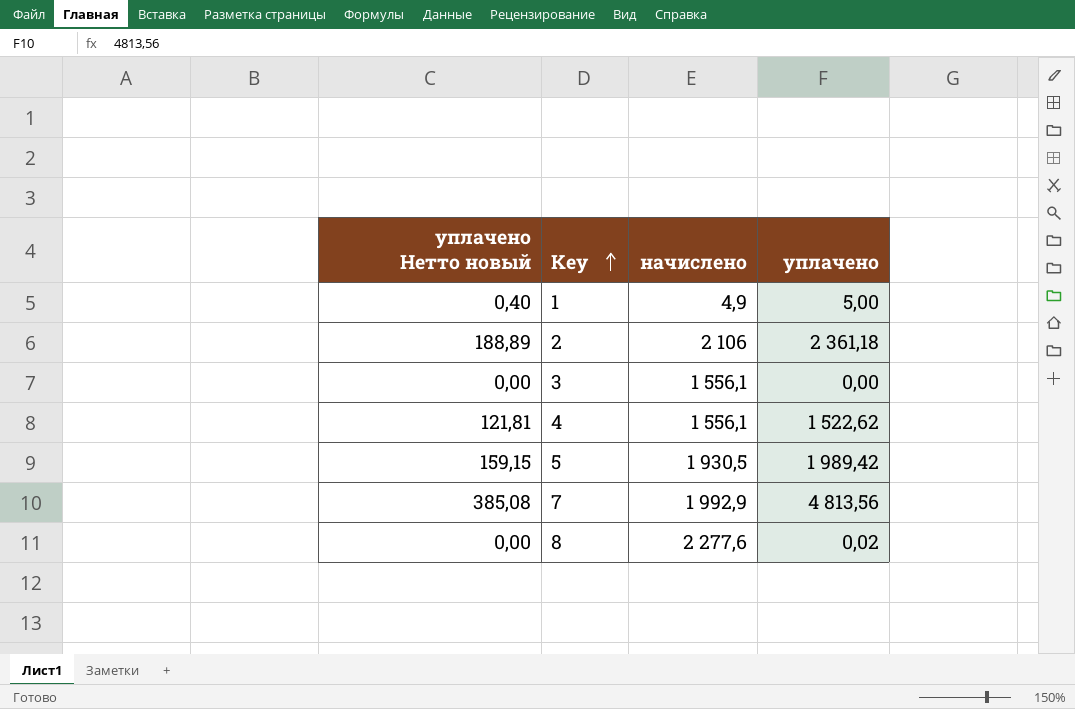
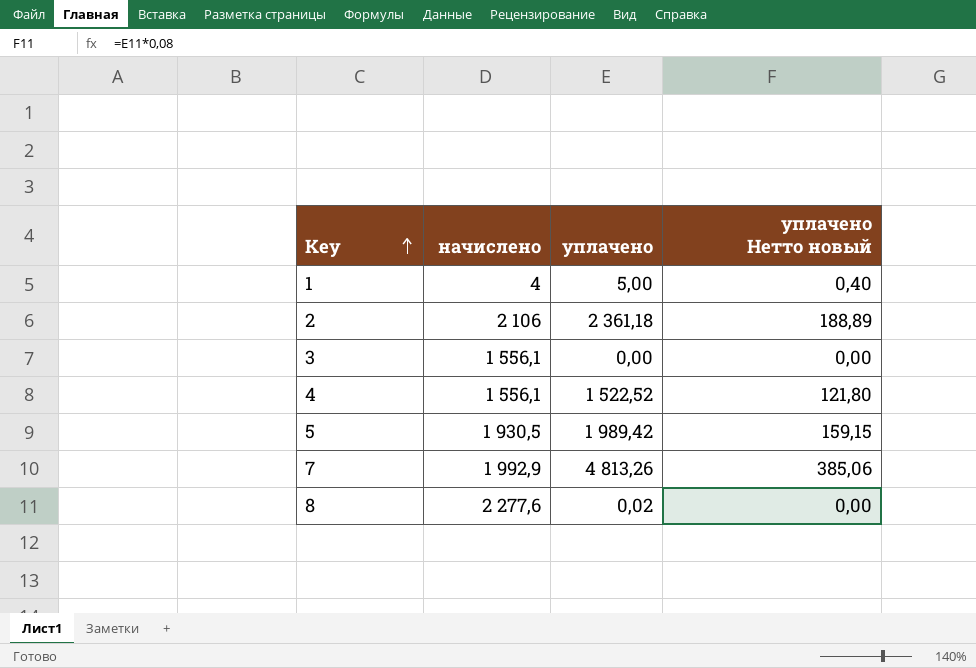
column уплачено Нетто новый | position: 1 -> 4
1 | начислено: 4,9 -> 4
4 | уплачено: 1 522,62 -> 1 522,52
4 | уплачено Нетто новый: 121,81 -> 121,80
7 | уплачено: 4 813,56 -> 4 813,26
7 | уплачено Нетто новый: 385,08 -> 385,06

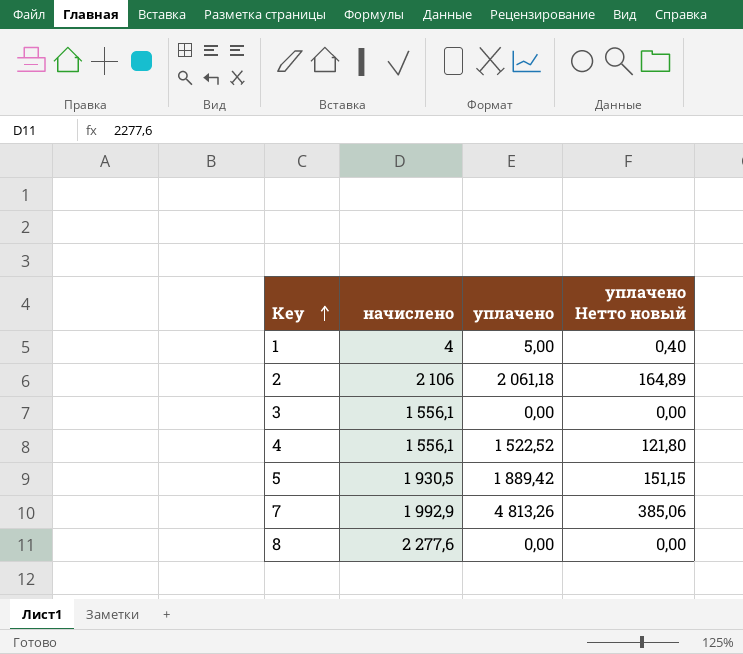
2 | уплачено: 2 361,18 -> 2 061,18
2 | уплачено Нетто новый: 188,89 -> 164,89
5 | уплачено: 1 989,42 -> 1 889,42
5 | уплачено Нетто новый: 159,15 -> 151,15
8 | уплачено: 0,02 -> 0,00

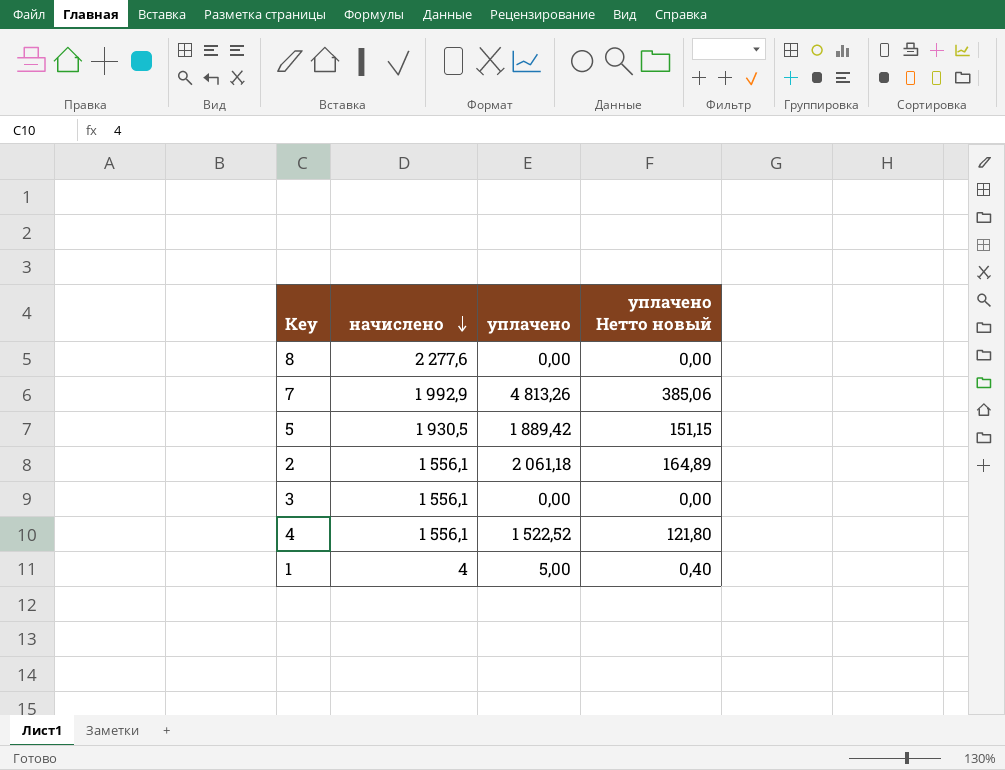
row order: Key ascending -> начислено descending
2 | начислено: 2 106 -> 1 556,1

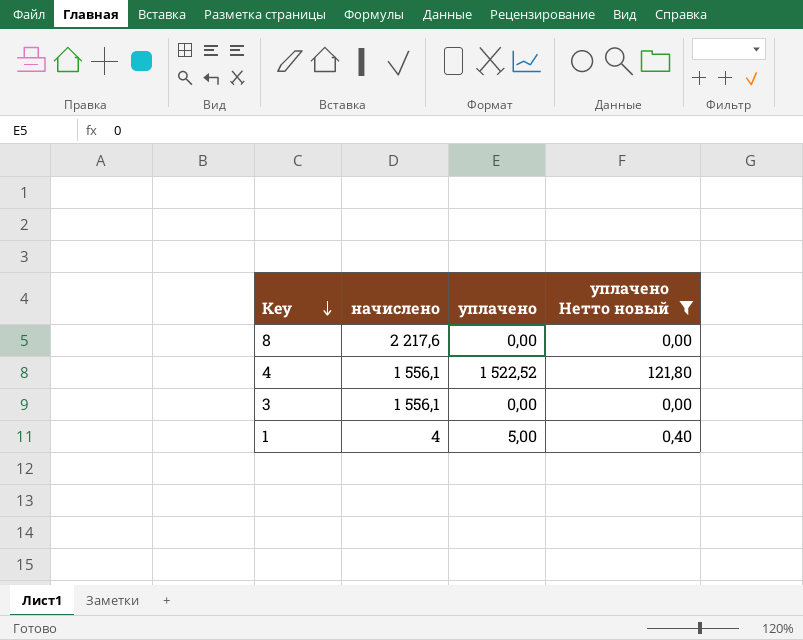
filter: none -> уплачено Нетто новый <= 121,80
row order: начислено descending -> Key descending
8 | начислено: 2 277,6 -> 2 217,6

